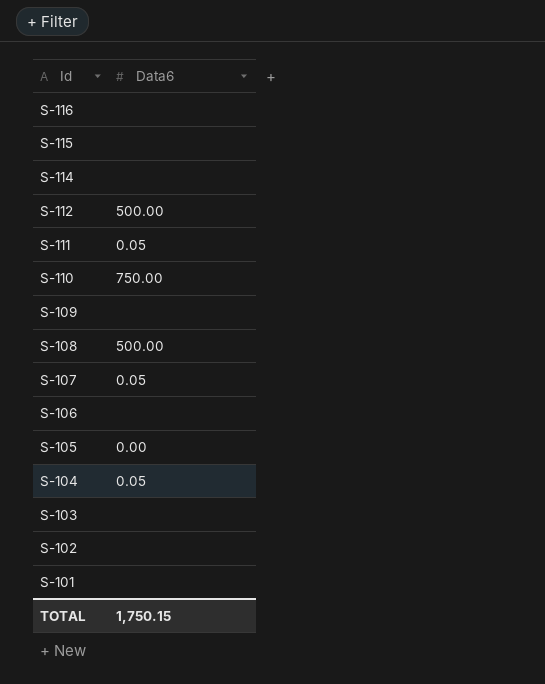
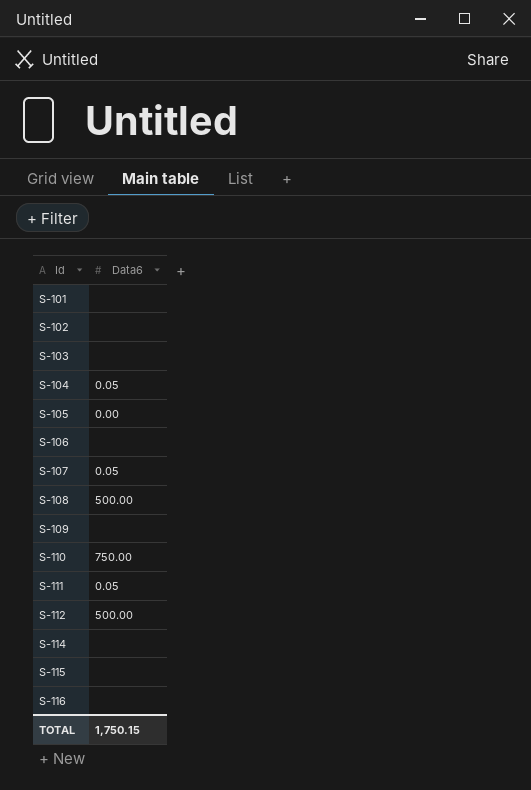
row order: Id descending -> Id ascending

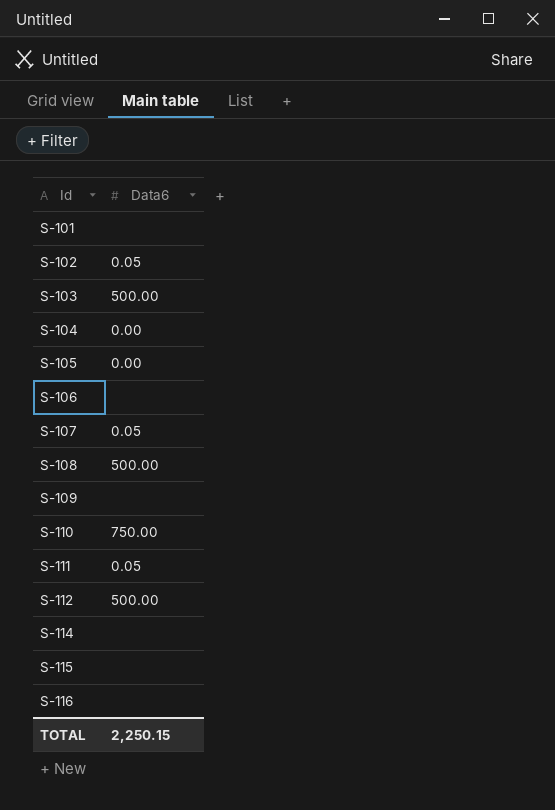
S-102 | Data6: none -> 0.05
S-103 | Data6: none -> 500.00
S-104 | Data6: 0.05 -> 0.00
TOTAL | Data6: 1,750.15 -> 2,250.15

